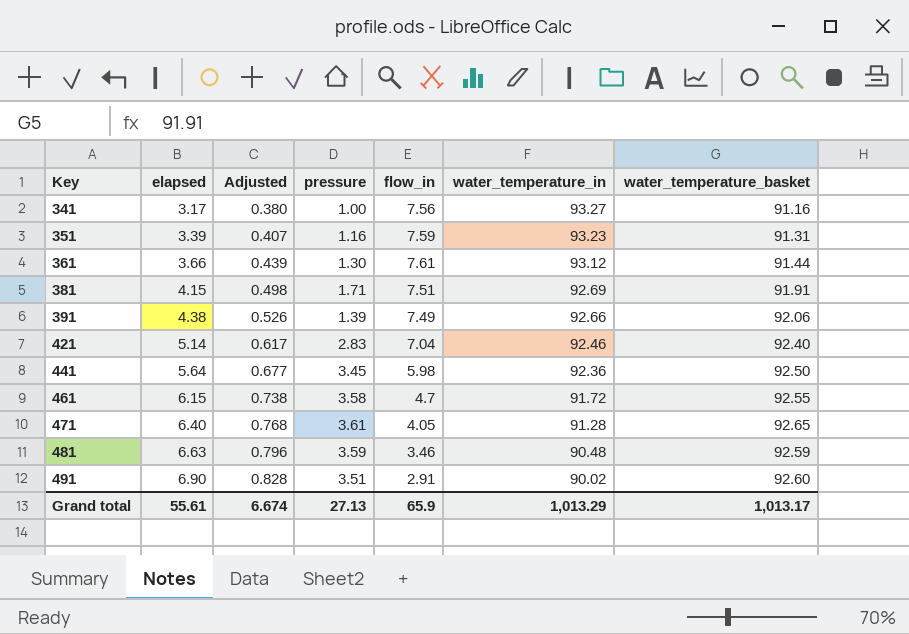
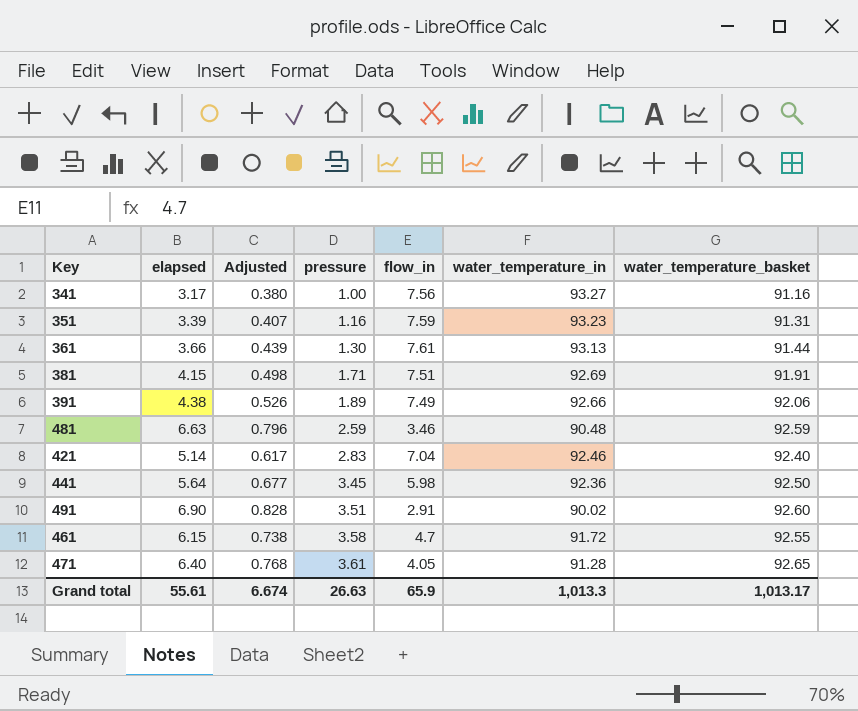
row order: Key ascending -> pressure ascending
361 | water_temperature_in: 93.12 -> 93.13
391 | pressure: 1.39 -> 1.89
481 | pressure: 3.59 -> 2.59
Grand total | pressure: 27.13 -> 26.63
Grand total | water_temperature_in: 1,013.29 -> 1,013.3

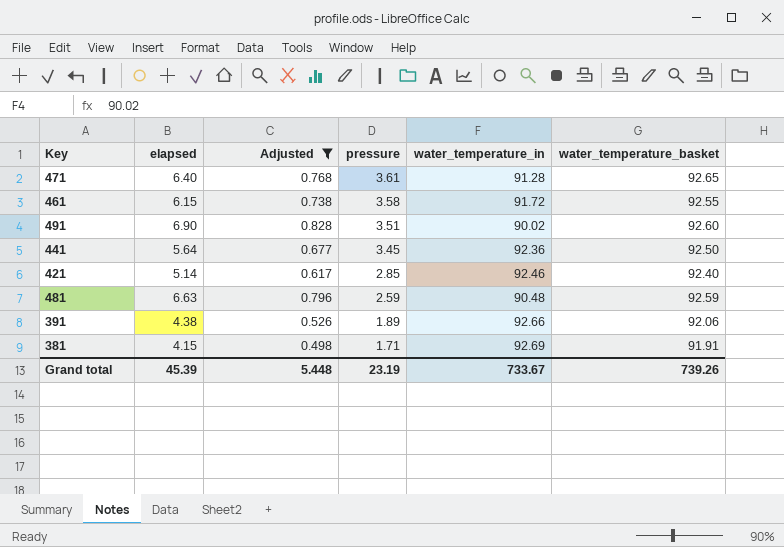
filter: none -> Adjusted >= 0.498
row order: pressure ascending -> pressure descending
column flow_in | position: 5 -> none
421 | pressure: 2.83 -> 2.85
Grand total | elapsed: 55.61 -> 45.39
Grand total | Adjusted: 6.674 -> 5.448
Grand total | pressure: 26.63 -> 23.19
Grand total | water_temperature_in: 1,013.3 -> 733.67
Grand total | water_temperature_basket: 1,013.17 -> 739.26

